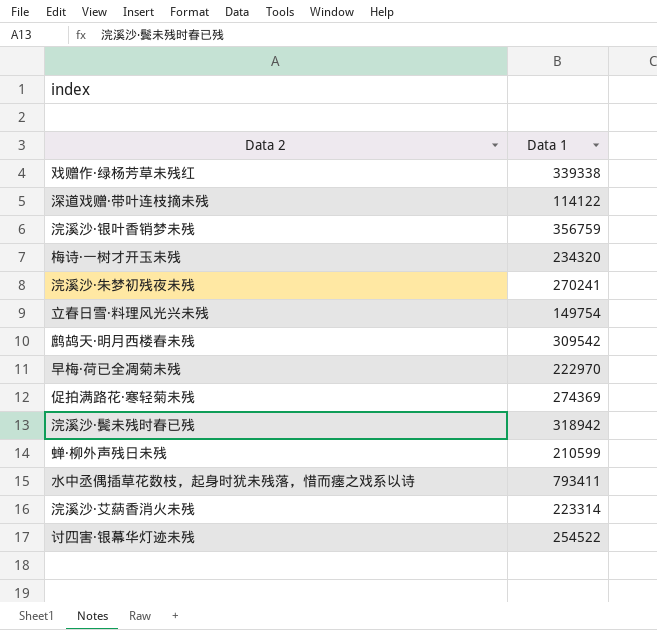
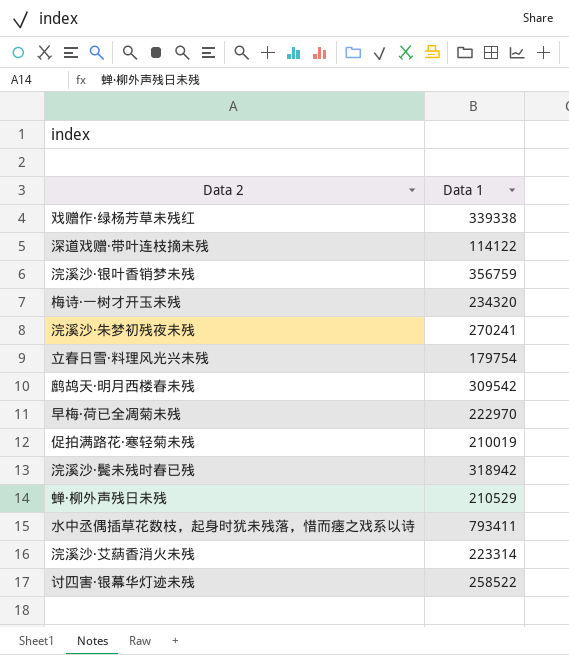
立春日雪·料理风光兴未残 | Data 1: 149754 -> 179754
促拍满路花·寒轻菊未残 | Data 1: 274369 -> 210019
蝉·柳外声残日未残 | Data 1: 210599 -> 210529
讨四害·银幕华灯迹未残 | Data 1: 254522 -> 258522

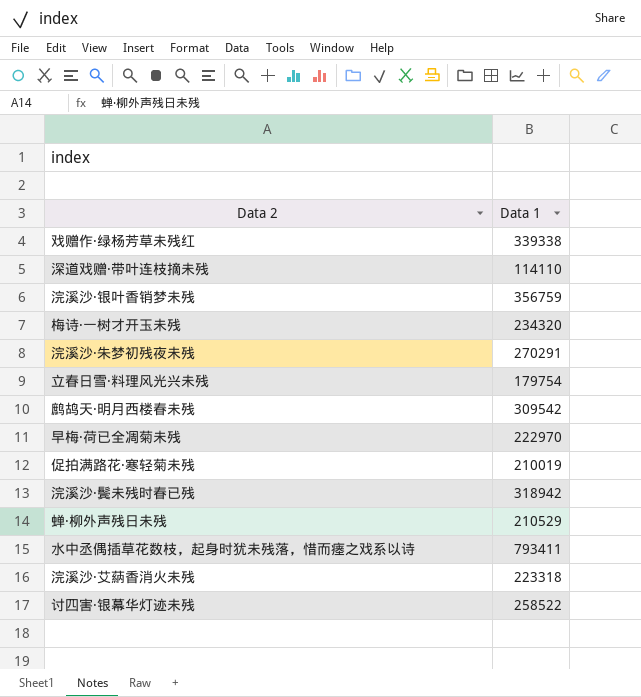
深道戏赠·带叶连枝摘未残 | Data 1: 114122 -> 114110
浣溪沙·朱梦初残夜未残 | Data 1: 270241 -> 270291
浣溪沙·艾蒳香消火未残 | Data 1: 223314 -> 223318

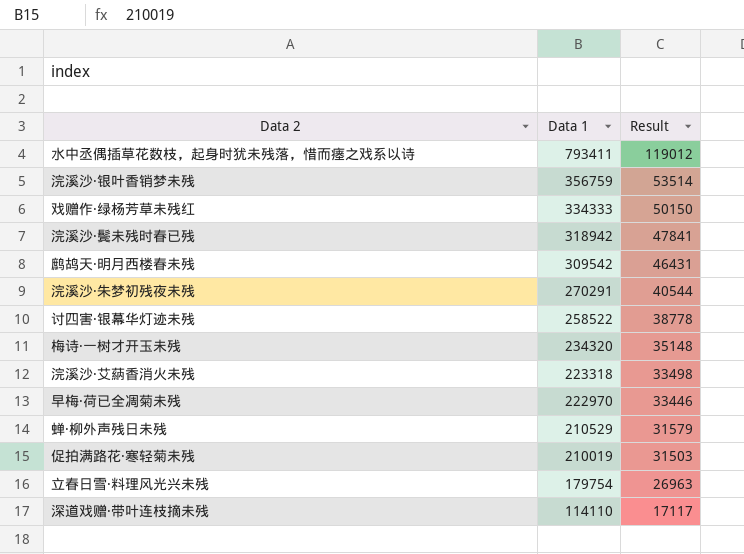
row order: none -> Data 1 descending
column Result | formula: none -> [Data 1] * 0.15
戏赠作·绿杨芳草未残红 | Data 1: 339338 -> 334333

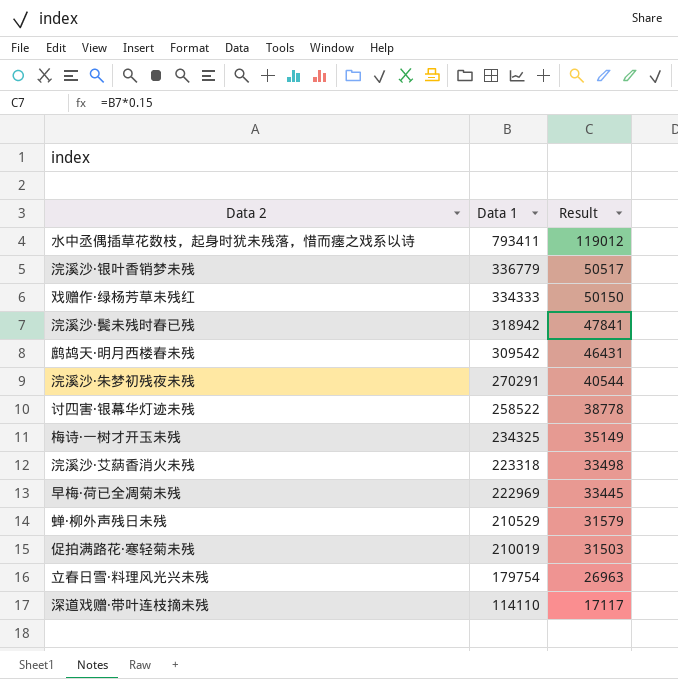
浣溪沙·银叶香销梦未残 | Data 1: 356759 -> 336779
浣溪沙·银叶香销梦未残 | Result: 53514 -> 50517
梅诗·一树才开玉未残 | Data 1: 234320 -> 234325
梅诗·一树才开玉未残 | Result: 35148 -> 35149
早梅·荷已全凋菊未残 | Data 1: 222970 -> 222969
早梅·荷已全凋菊未残 | Result: 33446 -> 33445

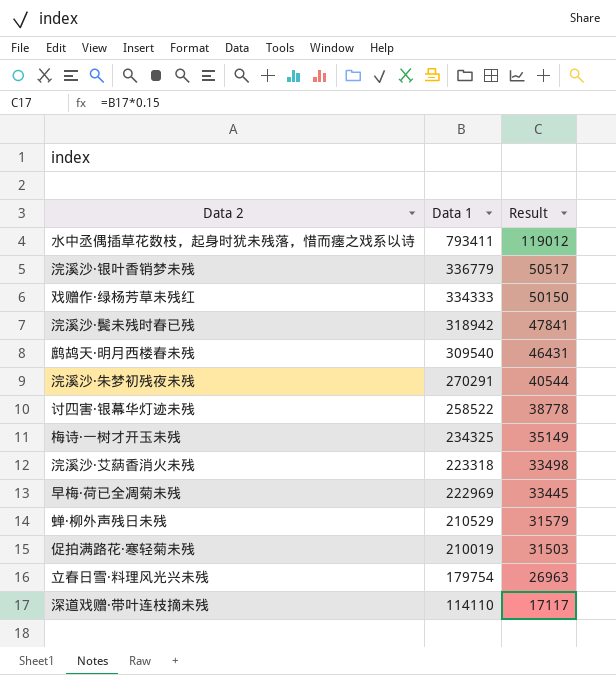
鹧鸪天·明月西楼春未残 | Data 1: 309542 -> 309540

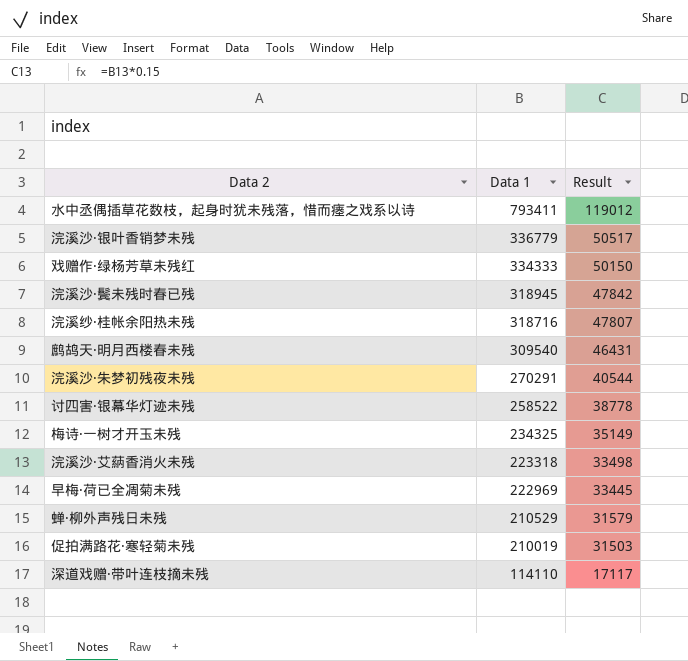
row 立春日雪·料理风光兴未残: 179754 | 26963 -> none
浣溪沙·鬓未残时春已残 | Data 1: 318942 -> 318945
浣溪沙·鬓未残时春已残 | Result: 47841 -> 47842
row 浣溪纱·桂帐余阳热未残: none -> 318716 | 47807

